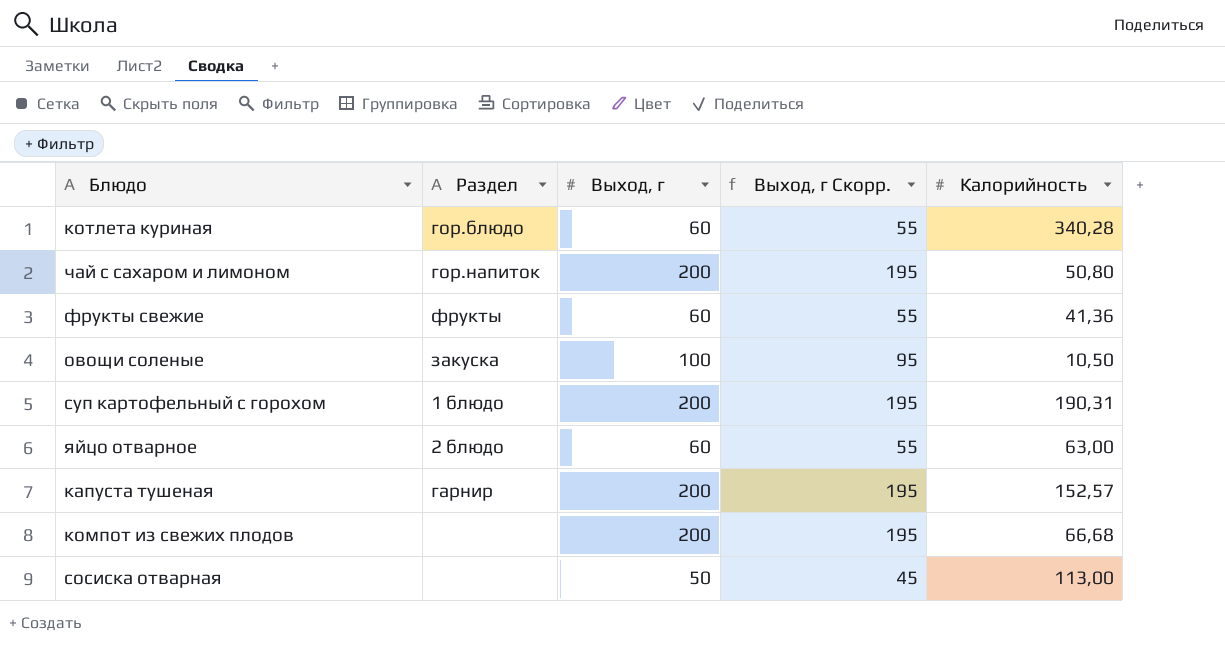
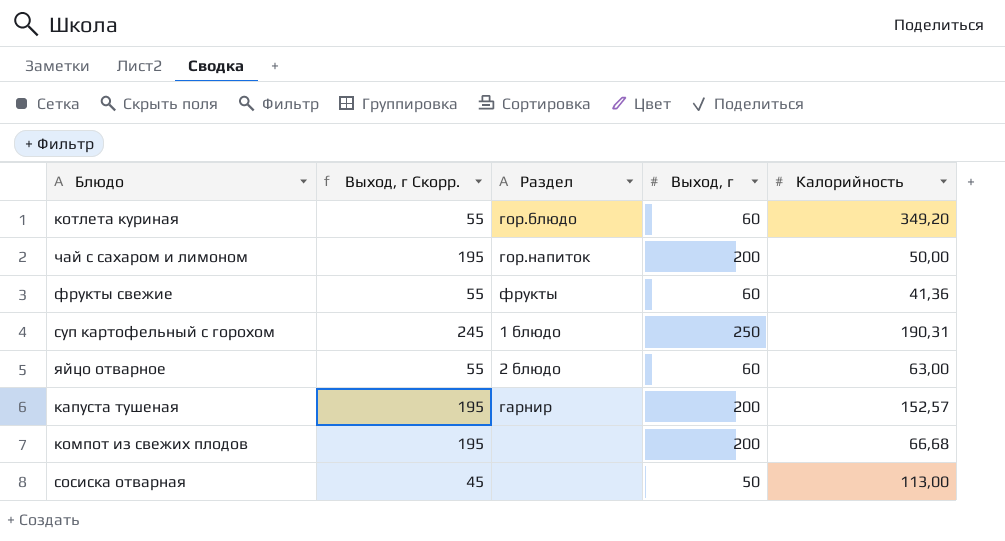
column Выход, г Скорр. | position: 4 -> 2
row овощи соленые: закуска | 100 | 95 | 10,50 -> none
котлета куриная | Калорийность: 340,28 -> 349,20
чай с сахаром и лимоном | Калорийность: 50,80 -> 50,00
суп картофельный с горохом | Выход, г Скорр.: 195 -> 245
суп картофельный с горохом | Выход, г: 200 -> 250

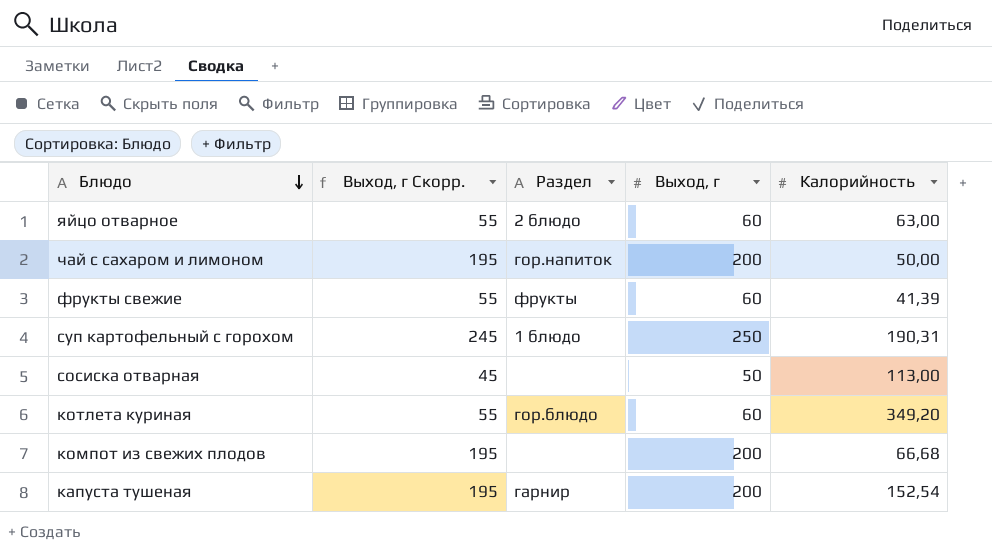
row order: none -> Блюдо descending
фрукты свежие | Калорийность: 41,36 -> 41,39
капуста тушеная | Калорийность: 152,57 -> 152,54

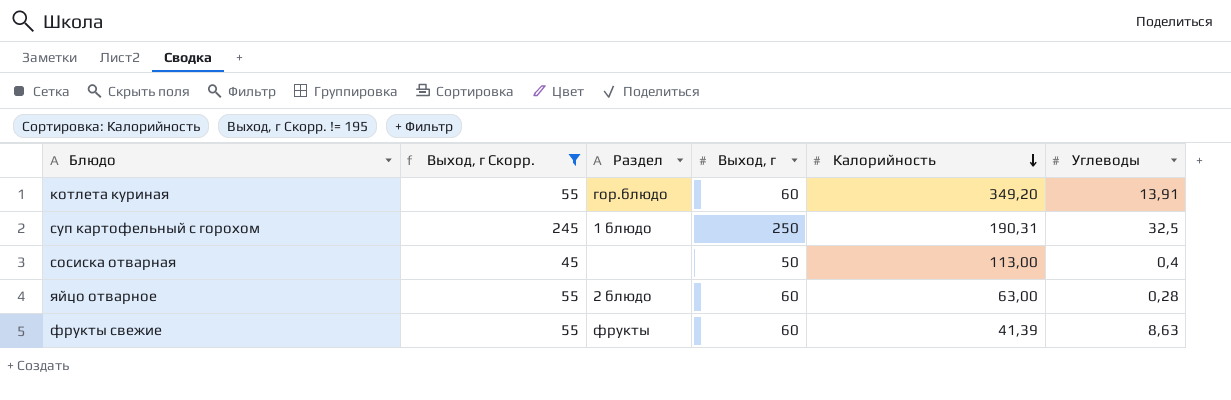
filter: none -> Выход, г Скорр. != 195
row order: Блюдо descending -> Калорийность descending
column Углеводы | position: none -> 6

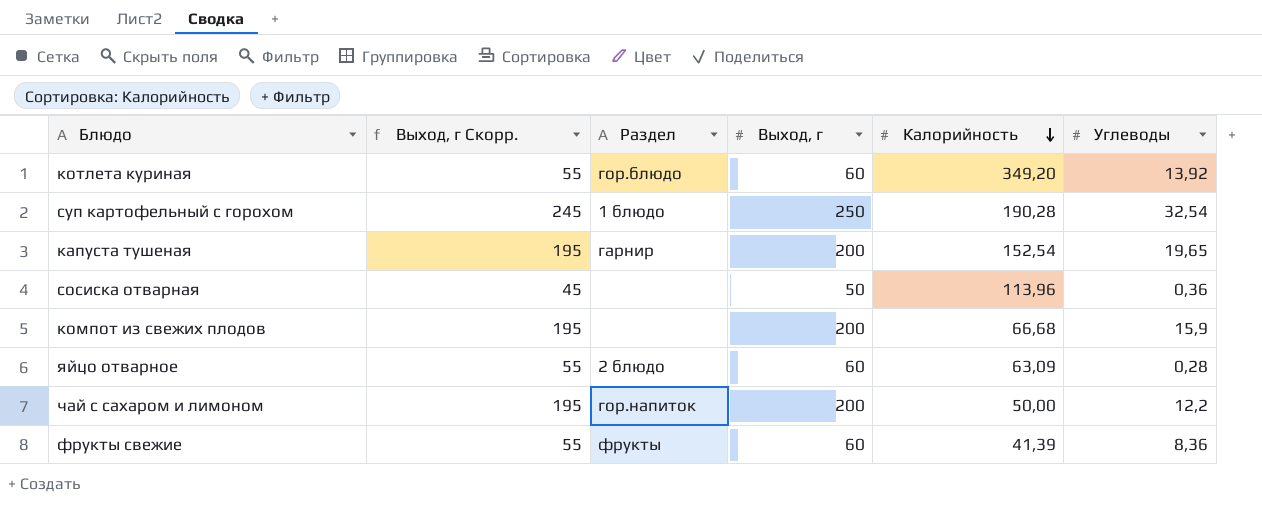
filter: Выход, г Скорр. != 195 -> none
котлета куриная | Углеводы: 13,91 -> 13,92
суп картофельный с горохом | Калорийность: 190,31 -> 190,28
суп картофельный с горохом | Углеводы: 32,5 -> 32,54
сосиска отварная | Калорийность: 113,00 -> 113,96
сосиска отварная | Углеводы: 0,4 -> 0,36
яйцо отварное | Калорийность: 63,00 -> 63,09
фрукты свежие | Углеводы: 8,63 -> 8,36

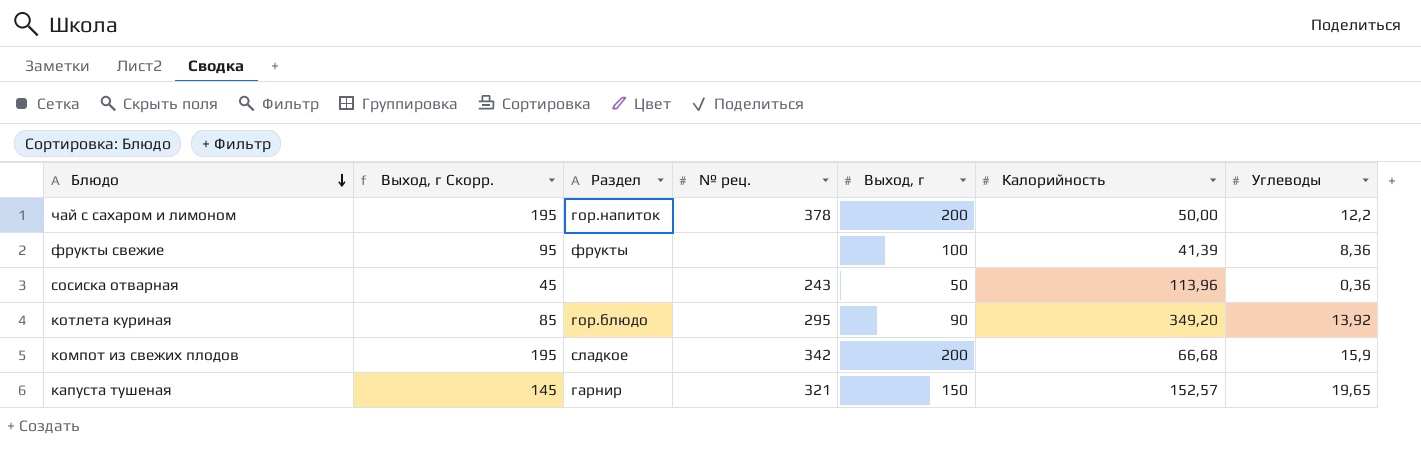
row order: Калорийность descending -> Блюдо descending
column № рец. | position: none -> 4
row суп картофельный с горохом: 245 | 1 блюдо | 250 | 190,28 | 32,54 -> none
row яйцо отварное: 55 | 2 блюдо | 60 | 63,09 | 0,28 -> none
фрукты свежие | Выход, г Скорр.: 55 -> 95
фрукты свежие | Выход, г: 60 -> 100
котлета куриная | Выход, г Скорр.: 55 -> 85
котлета куриная | Выход, г: 60 -> 90
компот из свежих плодов | Раздел: none -> сладкое
капуста тушеная | Выход, г Скорр.: 195 -> 145
капуста тушеная | Выход, г: 200 -> 150
капуста тушеная | Калорийность: 152,54 -> 152,57

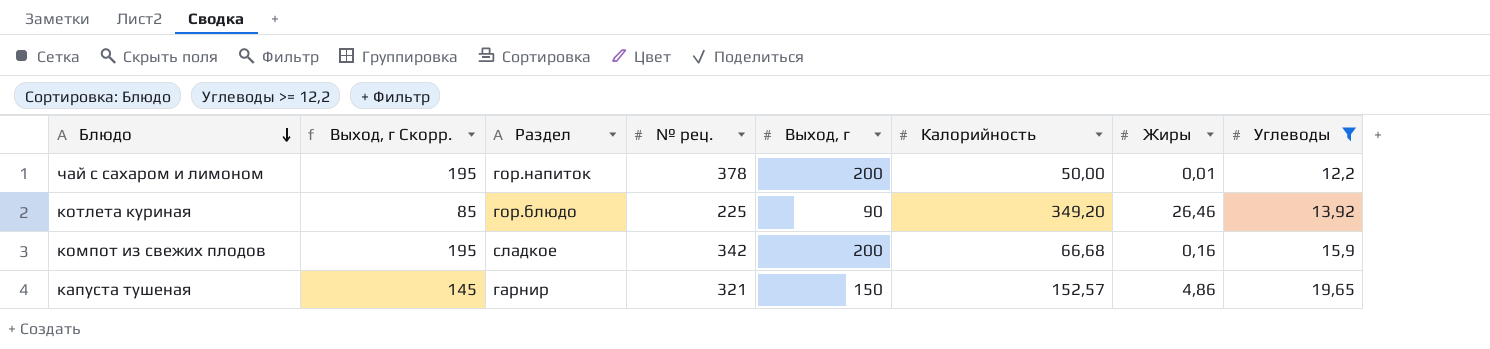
filter: none -> Углеводы >= 12,2
column Жиры | position: none -> 7
котлета куриная | № рец.: 295 -> 225

